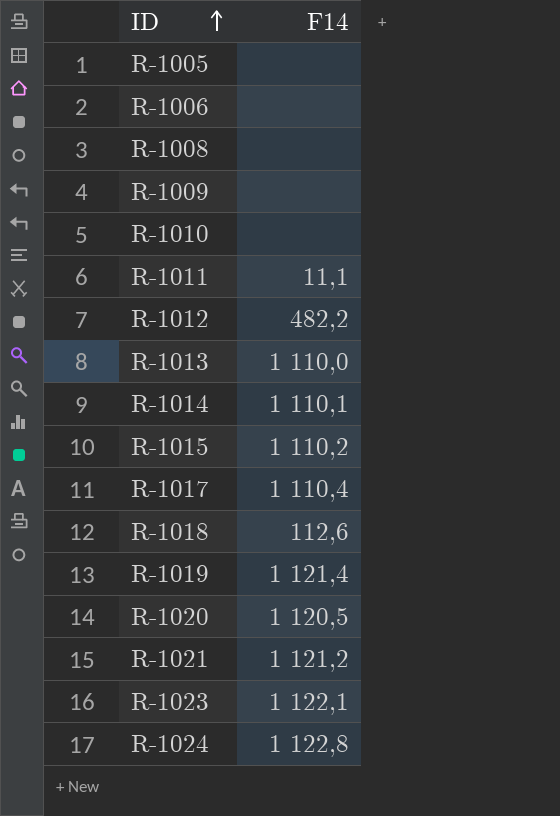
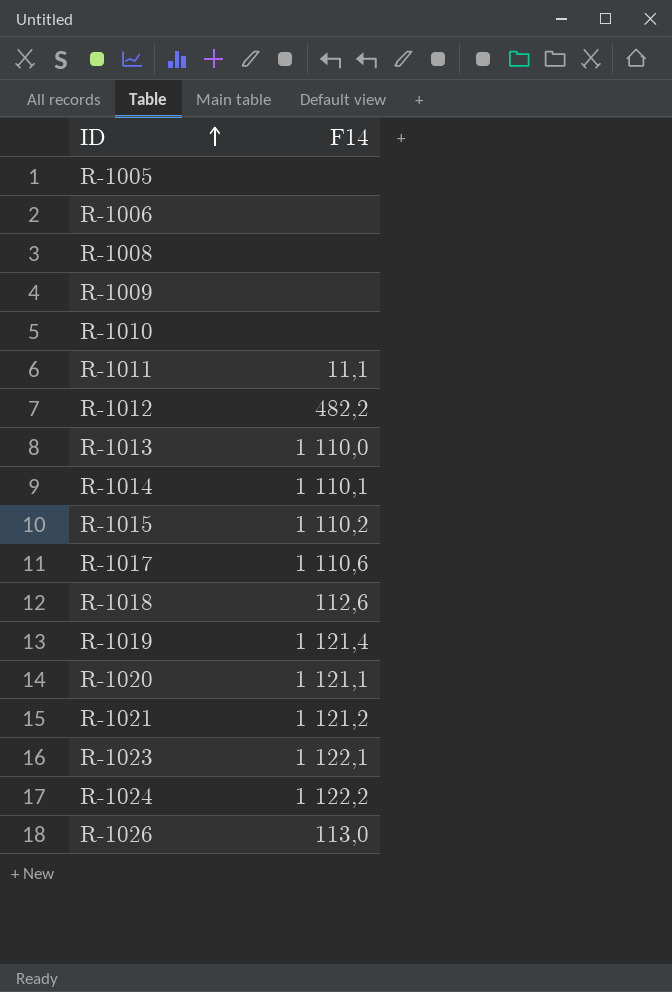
R-1017 | F14: 1 110,4 -> 1 110,6
R-1020 | F14: 1 120,5 -> 1 121,1
R-1024 | F14: 1 122,8 -> 1 122,2
row R-1026: none -> 113,0

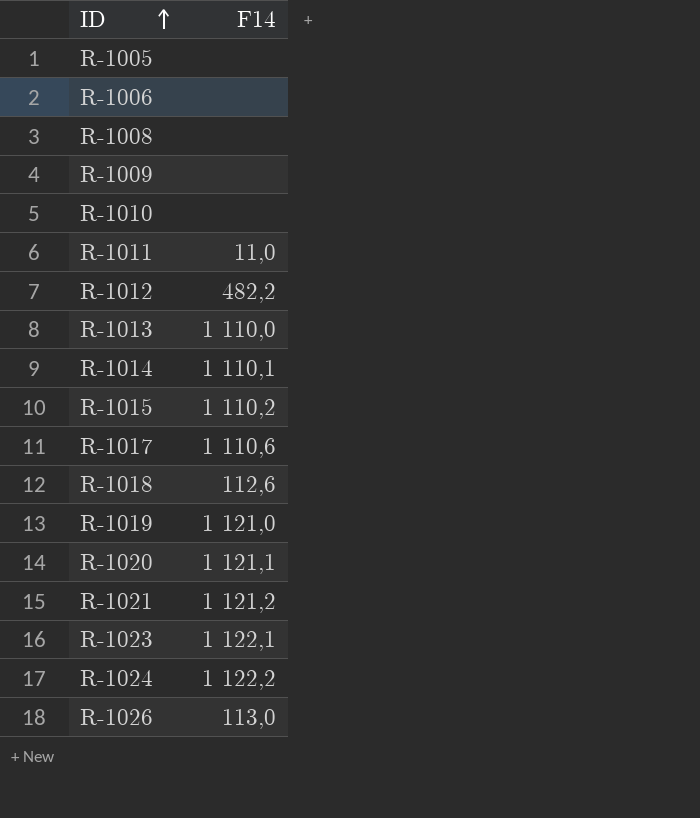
R-1011 | F14: 11,1 -> 11,0
R-1019 | F14: 1 121,4 -> 1 121,0

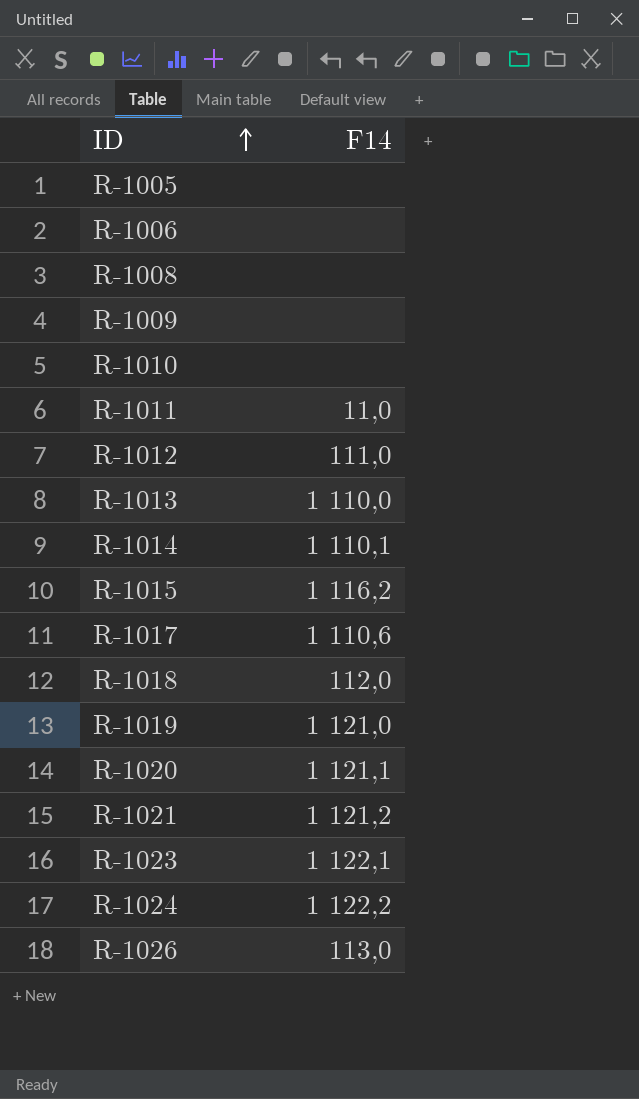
R-1012 | F14: 482,2 -> 111,0
R-1015 | F14: 1 110,2 -> 1 116,2
R-1018 | F14: 112,6 -> 112,0

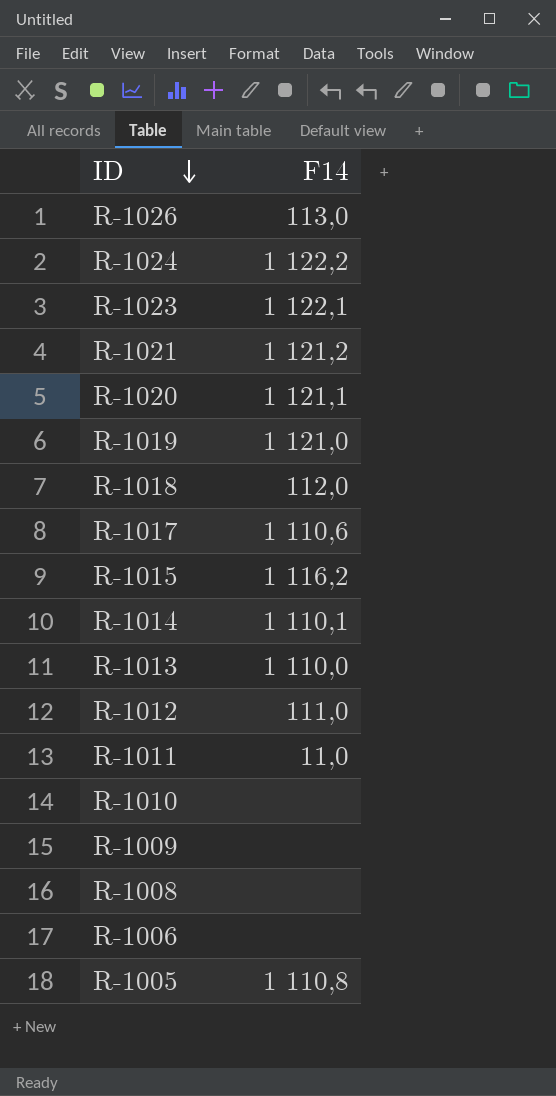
row order: ID ascending -> ID descending
R-1005 | F14: none -> 1 110,8

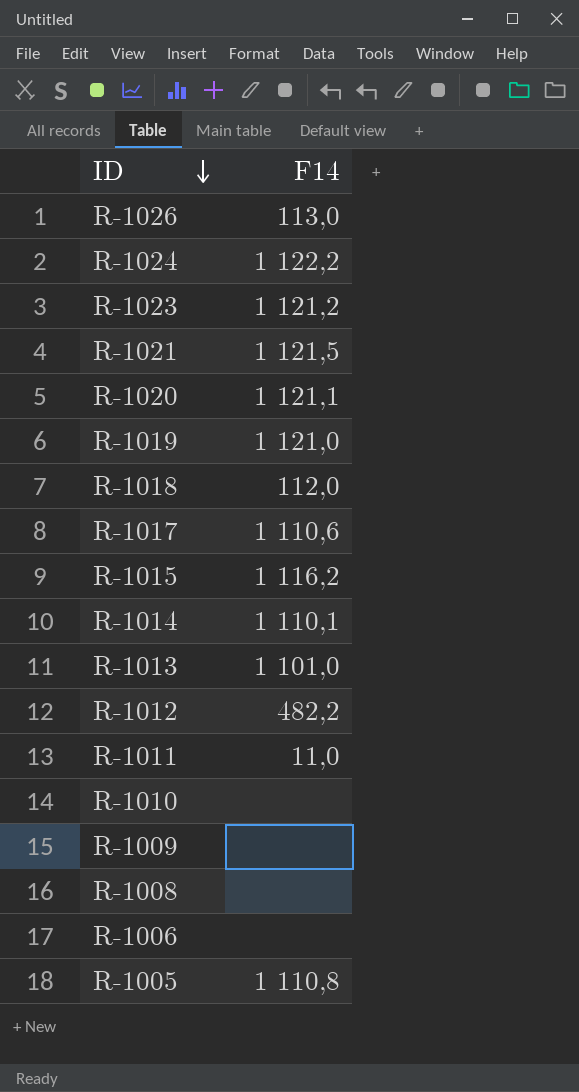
R-1023 | F14: 1 122,1 -> 1 121,2
R-1021 | F14: 1 121,2 -> 1 121,5
R-1013 | F14: 1 110,0 -> 1 101,0
R-1012 | F14: 111,0 -> 482,2

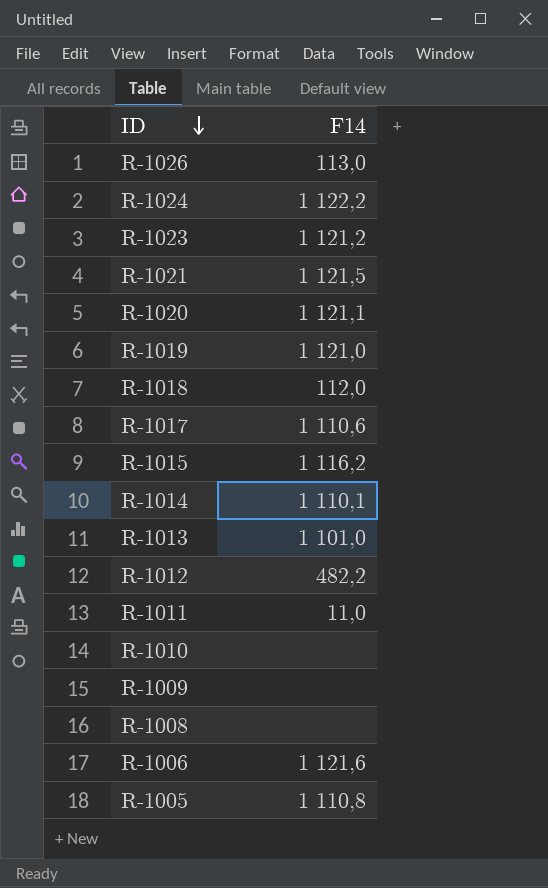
R-1006 | F14: none -> 1 121,6

